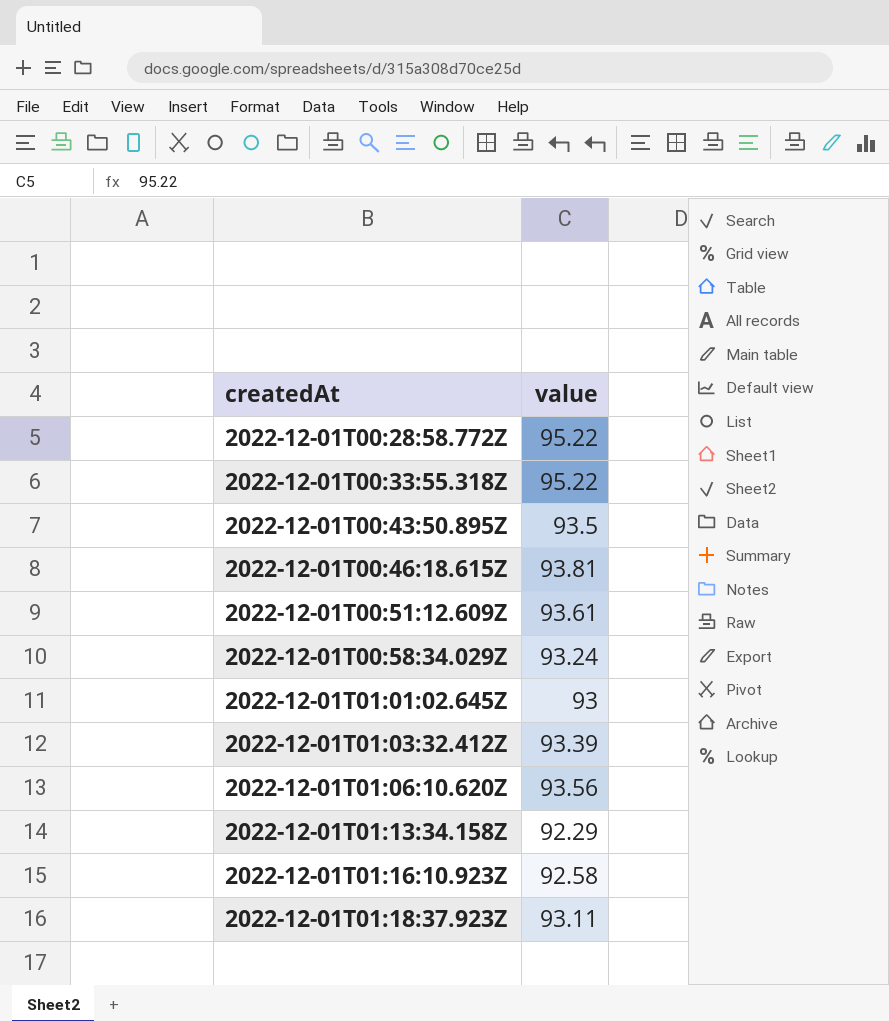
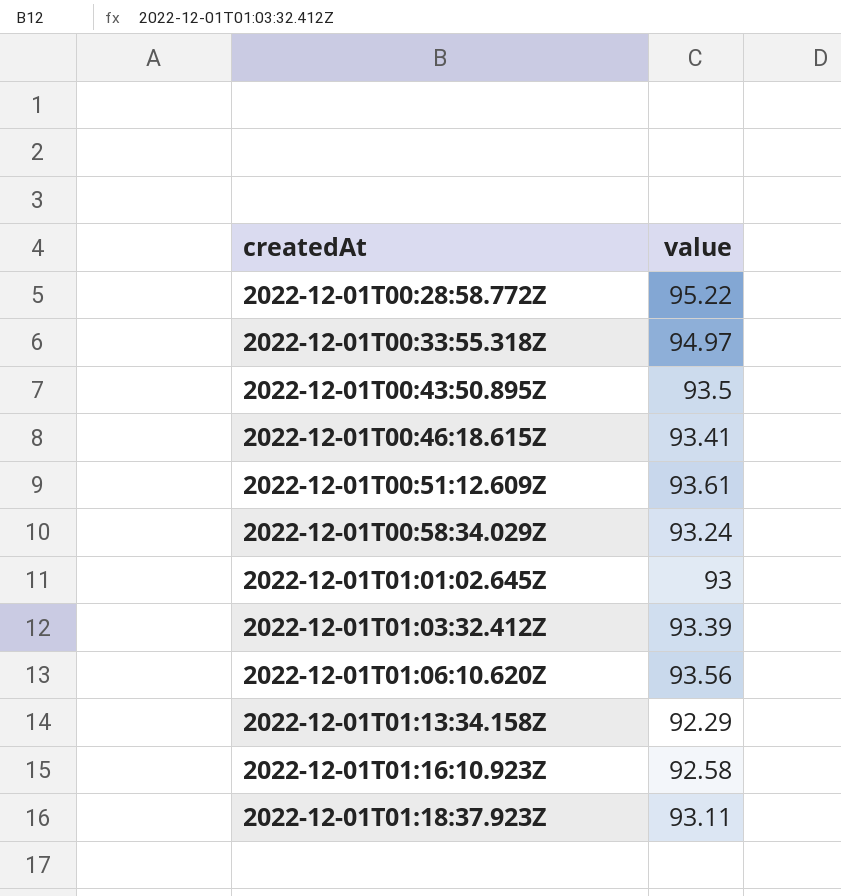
2022-12-01T00:33:55.318Z | value: 95.22 -> 94.97
2022-12-01T00:46:18.615Z | value: 93.81 -> 93.41

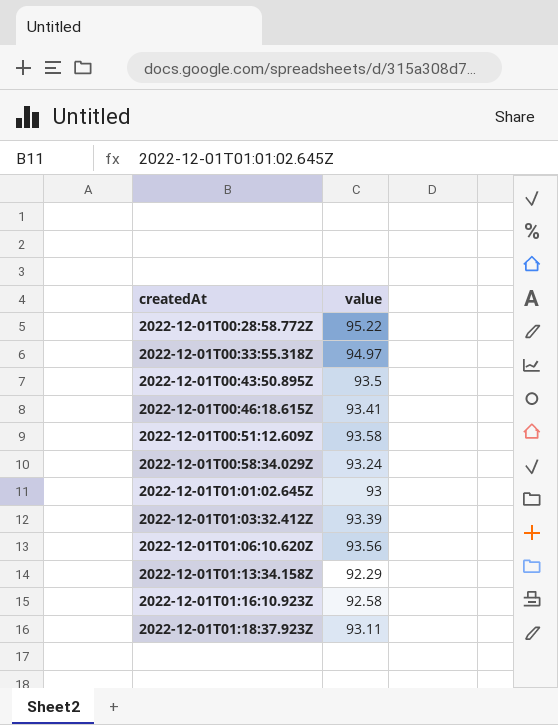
2022-12-01T00:51:12.609Z | value: 93.61 -> 93.58

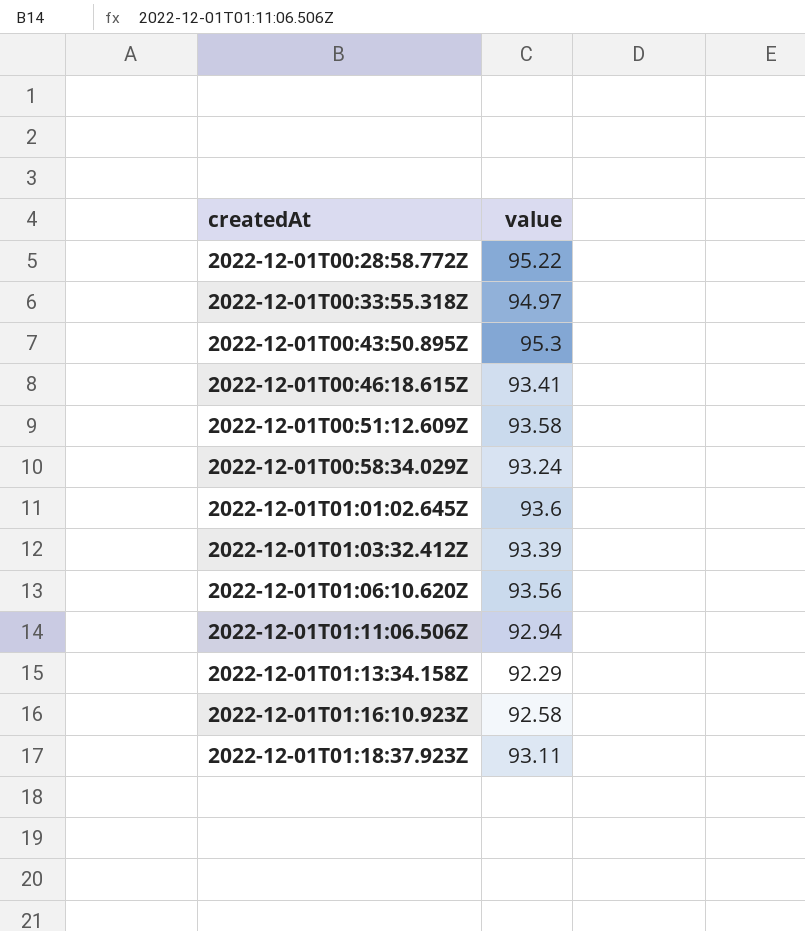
2022-12-01T00:43:50.895Z | value: 93.5 -> 95.3
2022-12-01T01:01:02.645Z | value: 93 -> 93.6
row 2022-12-01T01:11:06.506Z: none -> 92.94

